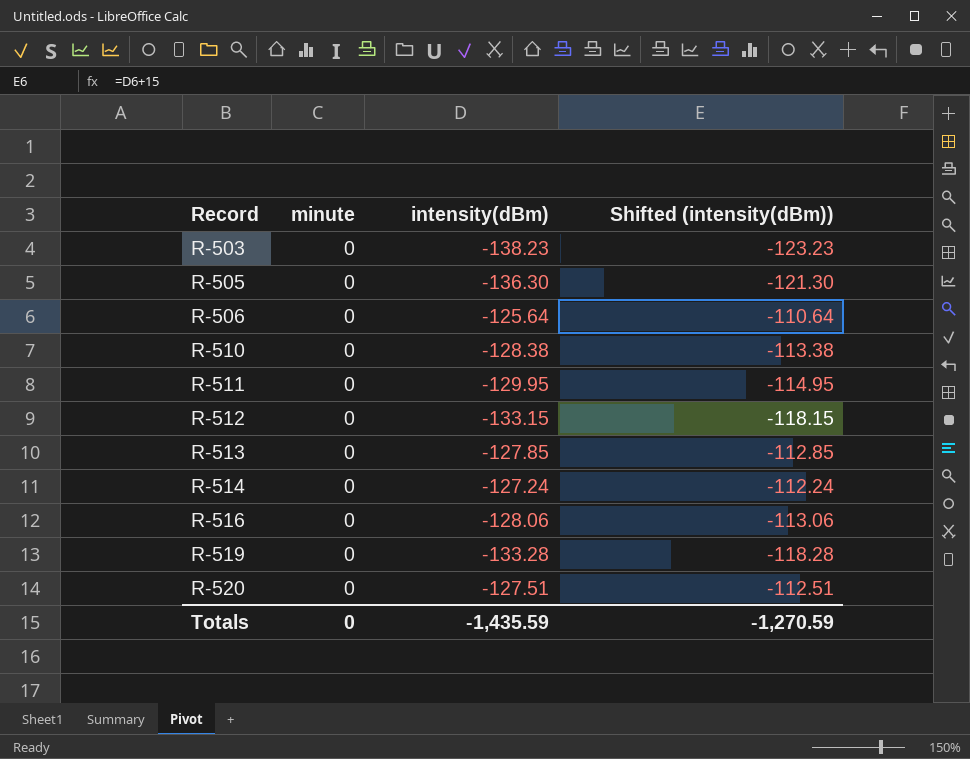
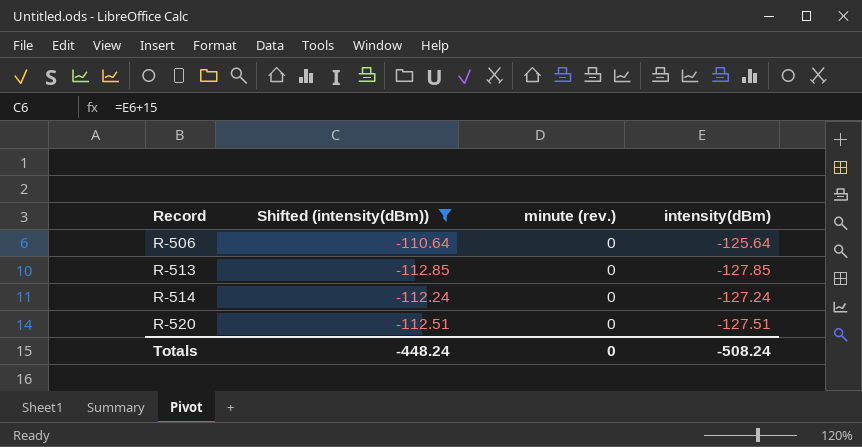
filter: none -> Shifted (intensity(dBm)) >= -112.85
column Shifted (intensity(dBm)) | position: 4 -> 2
column name: minute -> minute (rev.)
Totals | Shifted (intensity(dBm)): -1,270.59 -> -448.24
Totals | intensity(dBm): -1,435.59 -> -508.24

